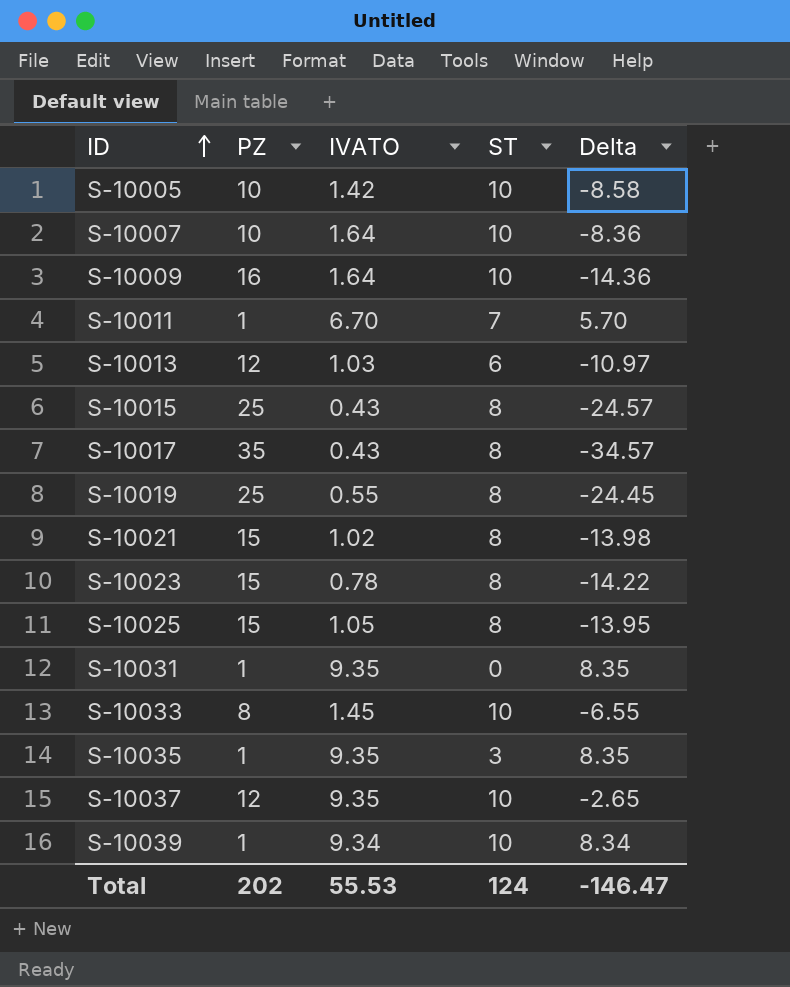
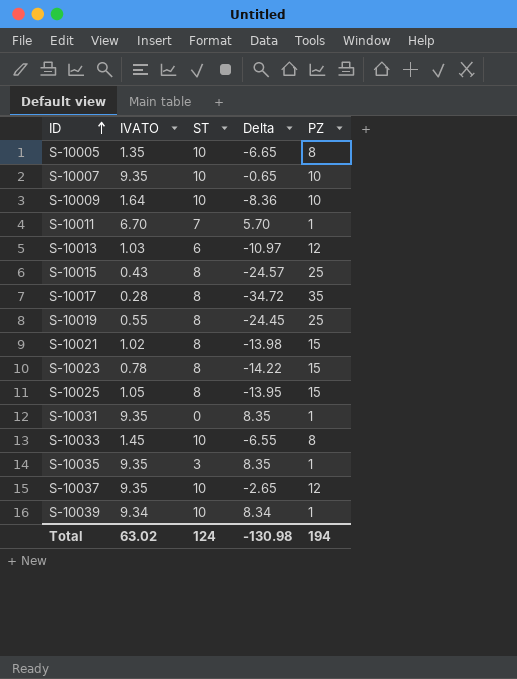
column PZ | position: 2 -> 5
S-10005 | IVATO: 1.42 -> 1.35
S-10005 | Delta: -8.58 -> -6.65
S-10005 | PZ: 10 -> 8
S-10007 | IVATO: 1.64 -> 9.35
S-10007 | Delta: -8.36 -> -0.65
S-10009 | Delta: -14.36 -> -8.36
S-10009 | PZ: 16 -> 10
S-10017 | IVATO: 0.43 -> 0.28
S-10017 | Delta: -34.57 -> -34.72
Total | IVATO: 55.53 -> 63.02
Total | Delta: -146.47 -> -130.98
Total | PZ: 202 -> 194

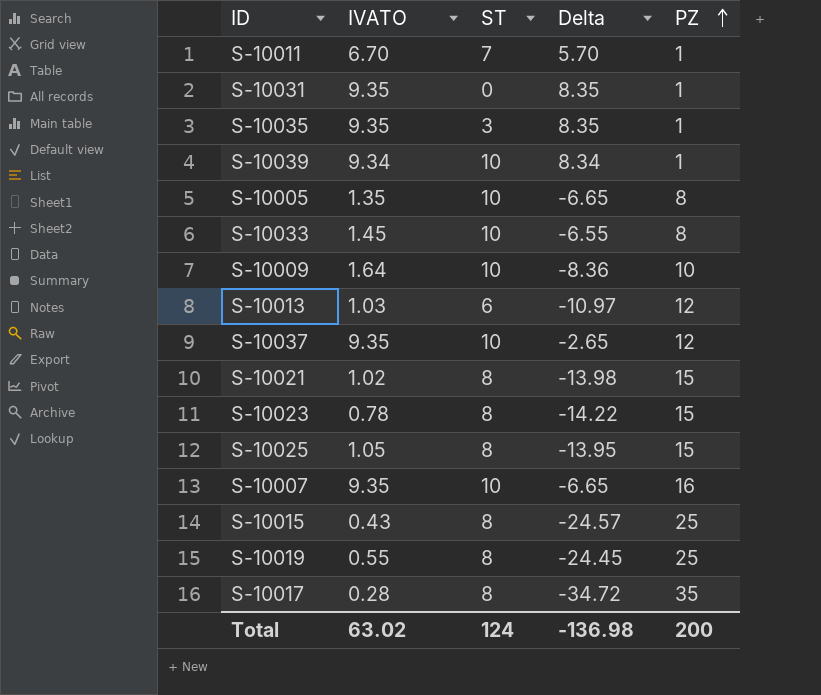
row order: ID ascending -> PZ ascending
S-10007 | Delta: -0.65 -> -6.65
S-10007 | PZ: 10 -> 16
Total | Delta: -130.98 -> -136.98
Total | PZ: 194 -> 200

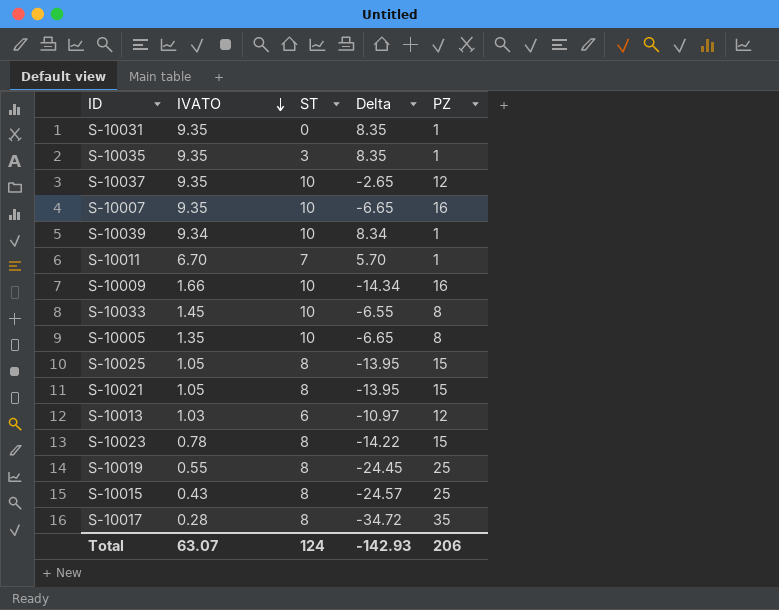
row order: PZ ascending -> IVATO descending
S-10009 | IVATO: 1.64 -> 1.66
S-10009 | Delta: -8.36 -> -14.34
S-10009 | PZ: 10 -> 16
S-10021 | IVATO: 1.02 -> 1.05
S-10021 | Delta: -13.98 -> -13.95
Total | IVATO: 63.02 -> 63.07
Total | Delta: -136.98 -> -142.93
Total | PZ: 200 -> 206

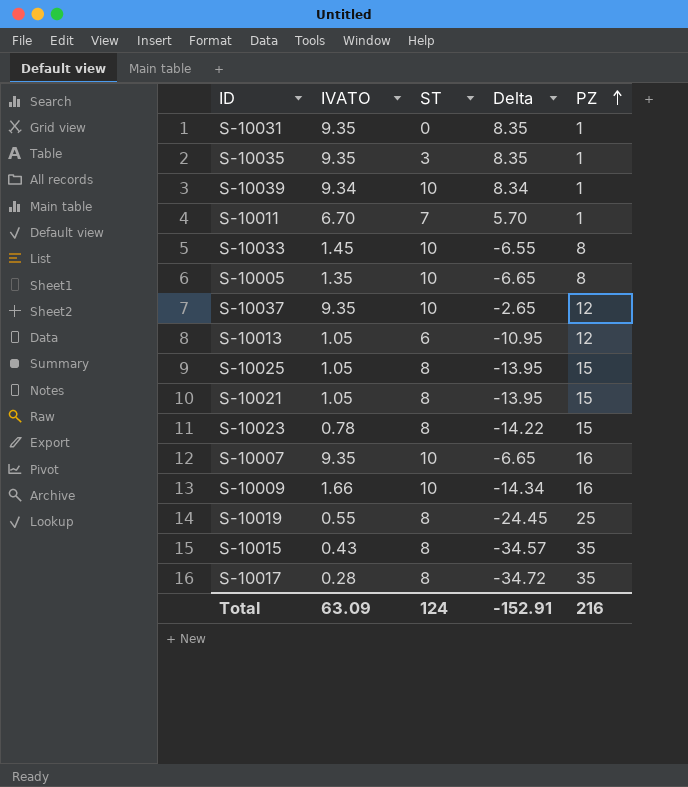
row order: IVATO descending -> PZ ascending
S-10013 | IVATO: 1.03 -> 1.05
S-10013 | Delta: -10.97 -> -10.95
S-10015 | Delta: -24.57 -> -34.57
S-10015 | PZ: 25 -> 35
Total | IVATO: 63.07 -> 63.09
Total | Delta: -142.93 -> -152.91
Total | PZ: 206 -> 216

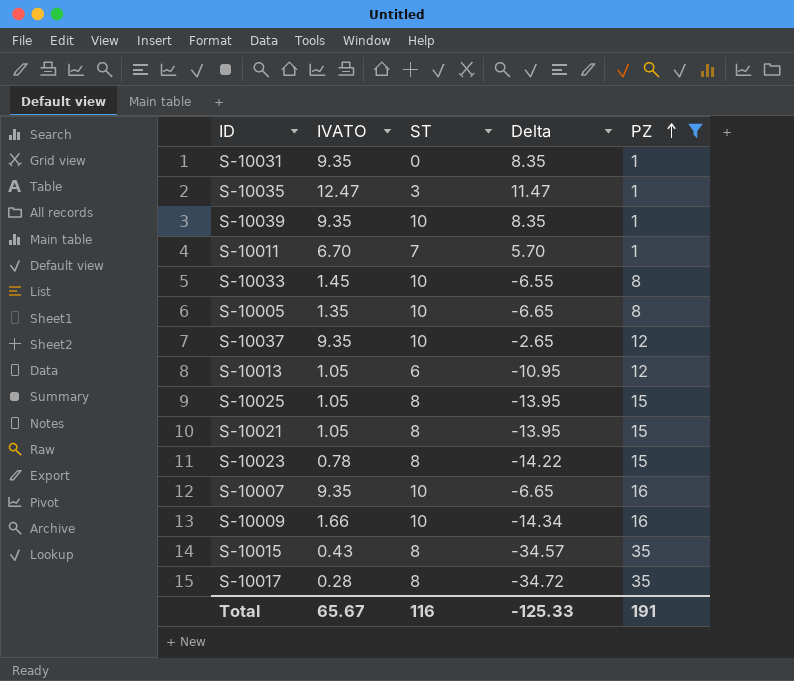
filter: none -> PZ != 25
S-10035 | IVATO: 9.35 -> 12.47
S-10035 | Delta: 8.35 -> 11.47
S-10039 | IVATO: 9.34 -> 9.35
S-10039 | Delta: 8.34 -> 8.35
Total | IVATO: 63.09 -> 65.67
Total | ST: 124 -> 116
Total | Delta: -152.91 -> -125.33
Total | PZ: 216 -> 191

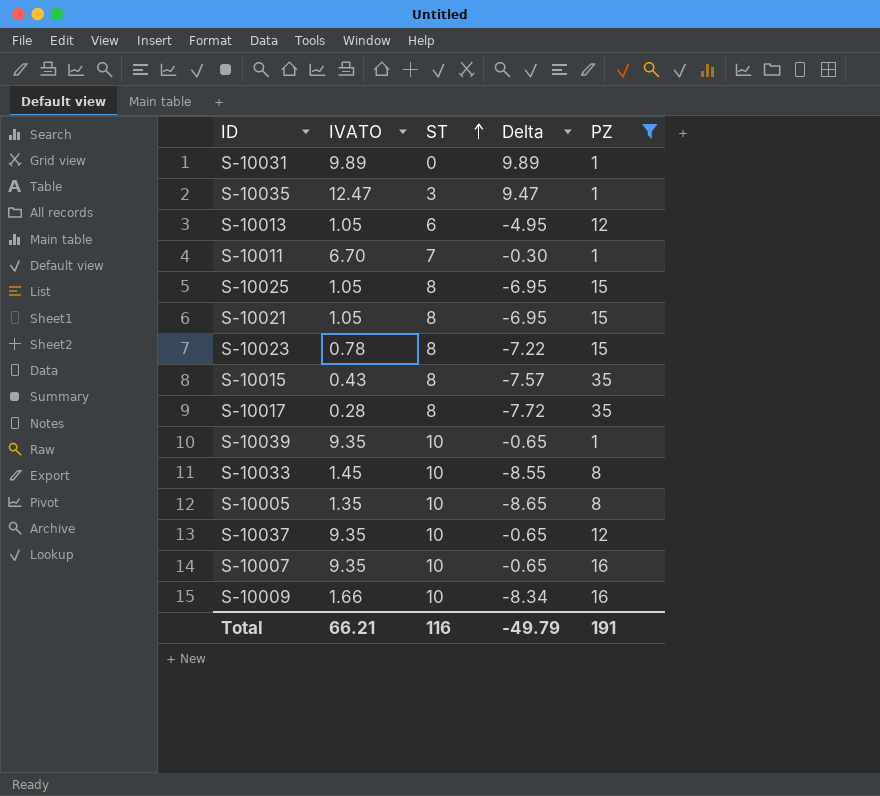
row order: PZ ascending -> ST ascending
column Delta | formula: [IVATO] - [PZ] -> [IVATO] - [ST]
S-10031 | IVATO: 9.35 -> 9.89
Total | IVATO: 65.67 -> 66.21
Total | Delta: -125.33 -> -49.79

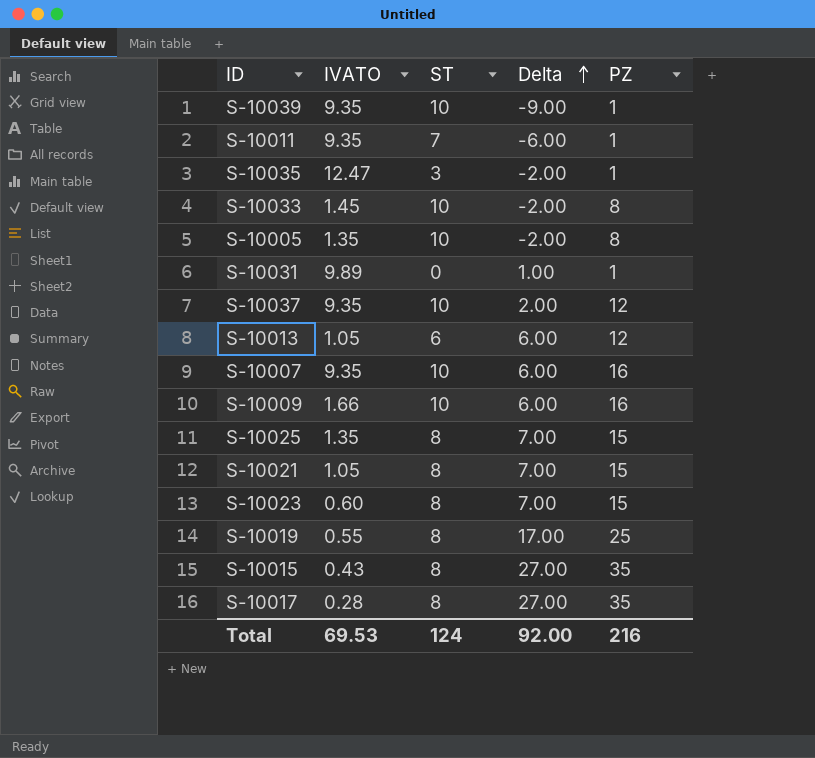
filter: PZ != 25 -> none
row order: ST ascending -> Delta ascending
column Delta | formula: [IVATO] - [ST] -> [PZ] - [ST]
S-10011 | IVATO: 6.70 -> 9.35
S-10025 | IVATO: 1.05 -> 1.35
S-10023 | IVATO: 0.78 -> 0.60
Total | IVATO: 66.21 -> 69.53
Total | ST: 116 -> 124
Total | Delta: -49.79 -> 92.00
Total | PZ: 191 -> 216

